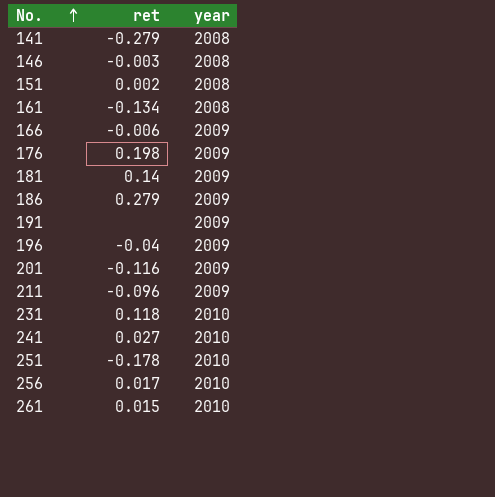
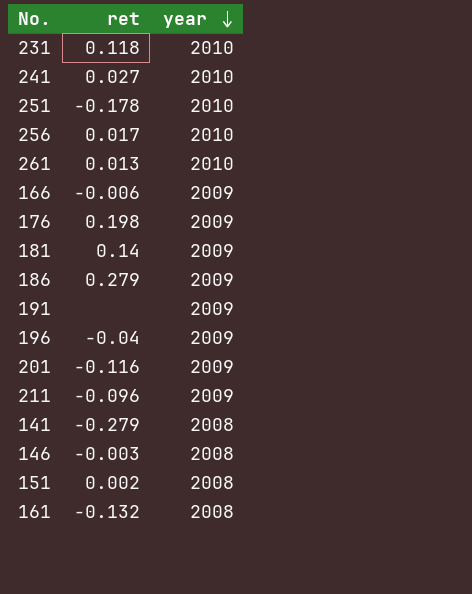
row order: No. ascending -> year descending
261 | ret: 0.015 -> 0.013
161 | ret: -0.134 -> -0.132

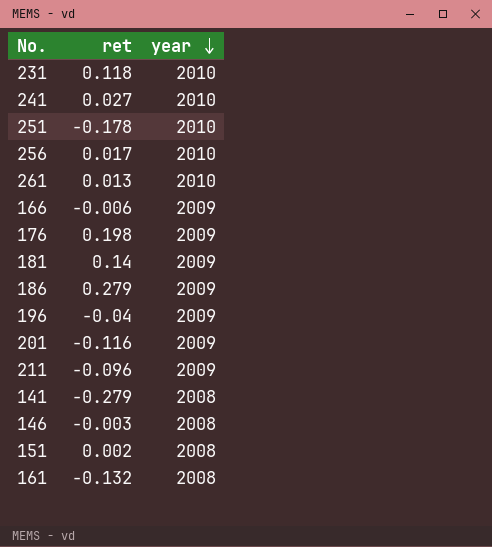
row 191: none | 2009 -> none

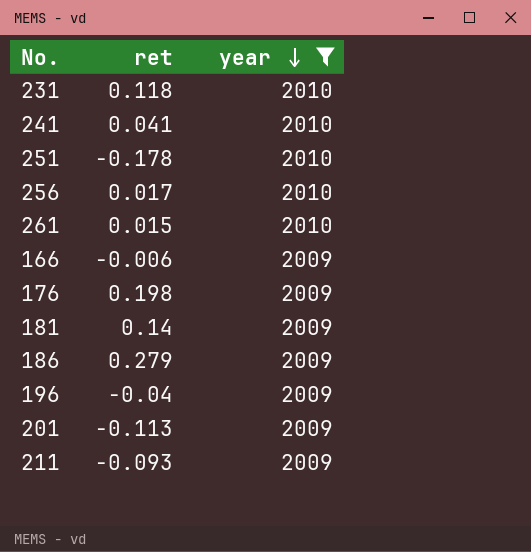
filter: none -> year != 2008
241 | ret: 0.027 -> 0.041
261 | ret: 0.013 -> 0.015
201 | ret: -0.116 -> -0.113
211 | ret: -0.096 -> -0.093

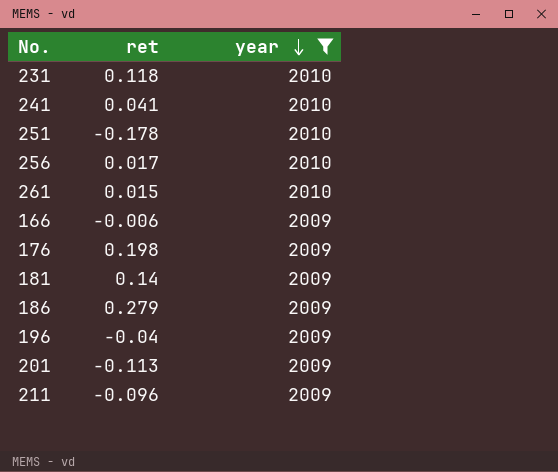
211 | ret: -0.093 -> -0.096

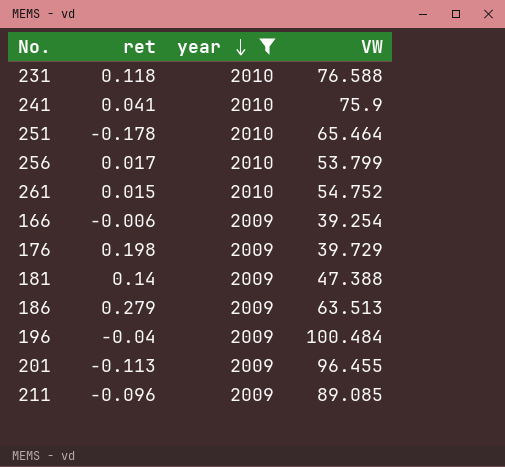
column VW | position: none -> 4

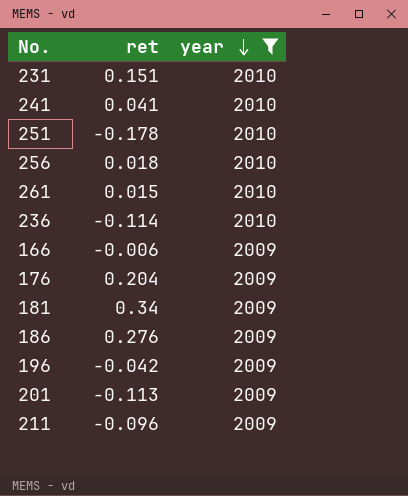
column VW | position: 4 -> none
231 | ret: 0.118 -> 0.151
256 | ret: 0.017 -> 0.018
row 236: none -> -0.114 | 2010
176 | ret: 0.198 -> 0.204
181 | ret: 0.14 -> 0.34
186 | ret: 0.279 -> 0.276
196 | ret: -0.04 -> -0.042

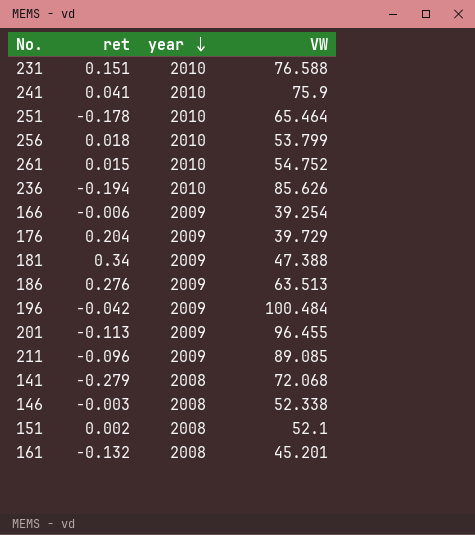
filter: year != 2008 -> none
column VW | position: none -> 4
236 | ret: -0.114 -> -0.194

